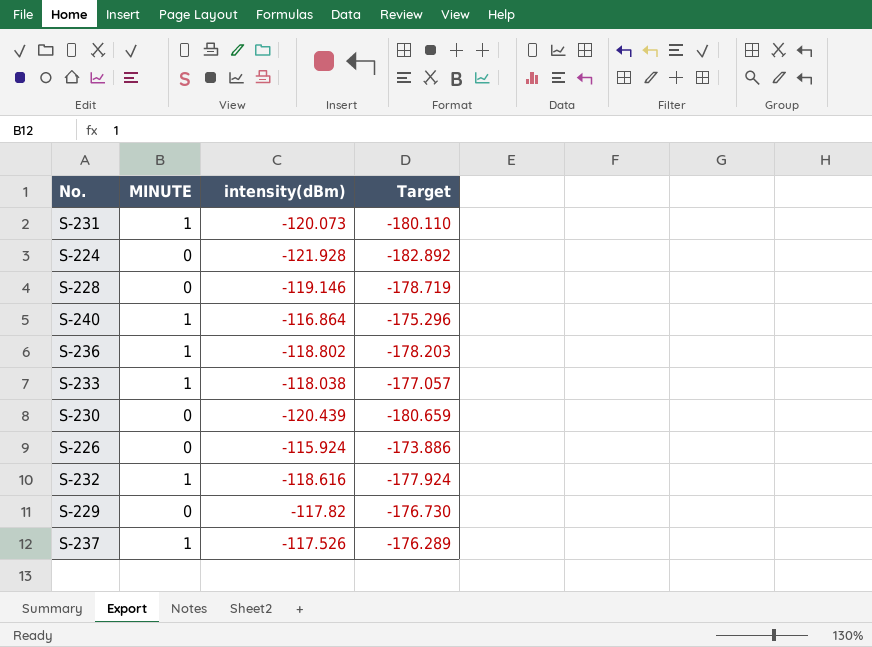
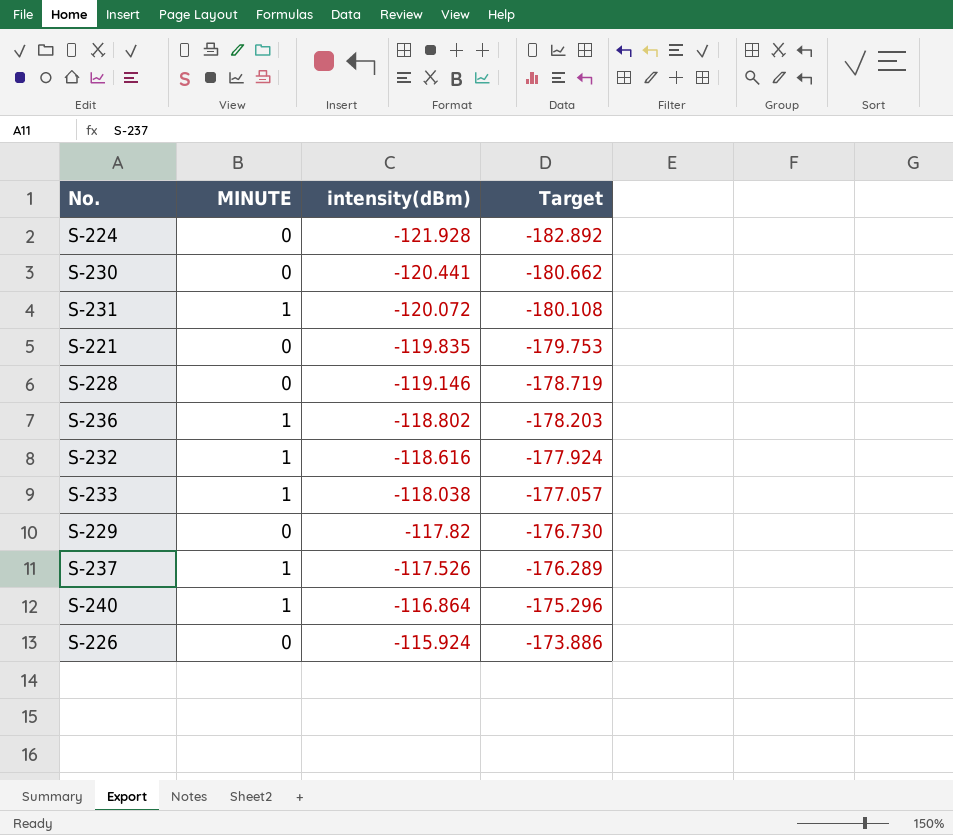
row order: none -> intensity(dBm) ascending
S-230 | intensity(dBm): -120.439 -> -120.441
S-230 | Target: -180.659 -> -180.662
S-231 | intensity(dBm): -120.073 -> -120.072
S-231 | Target: -180.110 -> -180.108
row S-221: none -> 0 | -119.835 | -179.753

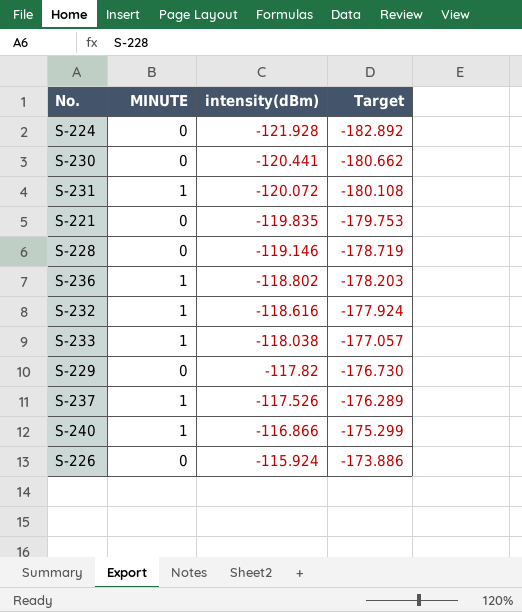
S-240 | intensity(dBm): -116.864 -> -116.866
S-240 | Target: -175.296 -> -175.299

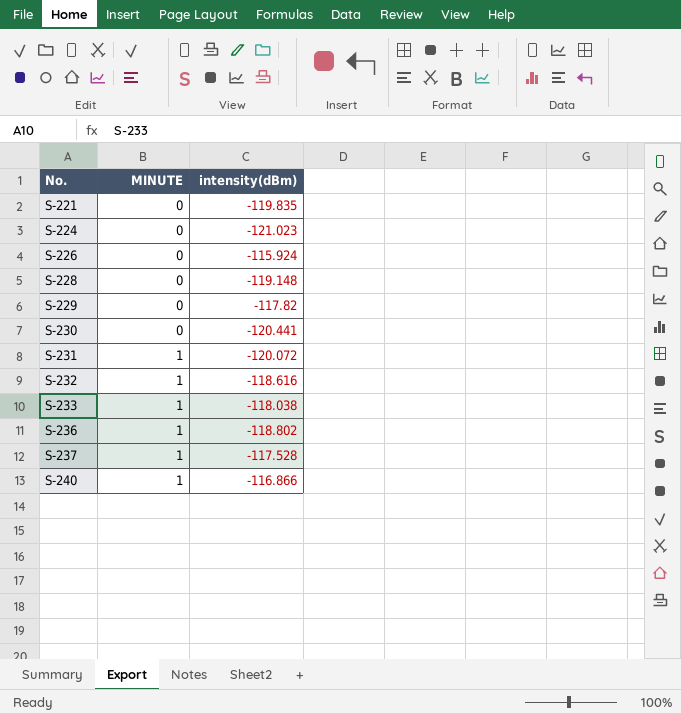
row order: intensity(dBm) ascending -> No. ascending
column Target | formula: [intensity(dBm)] * 1.5 -> none
S-224 | intensity(dBm): -121.928 -> -121.023
S-228 | intensity(dBm): -119.146 -> -119.148
S-237 | intensity(dBm): -117.526 -> -117.528

